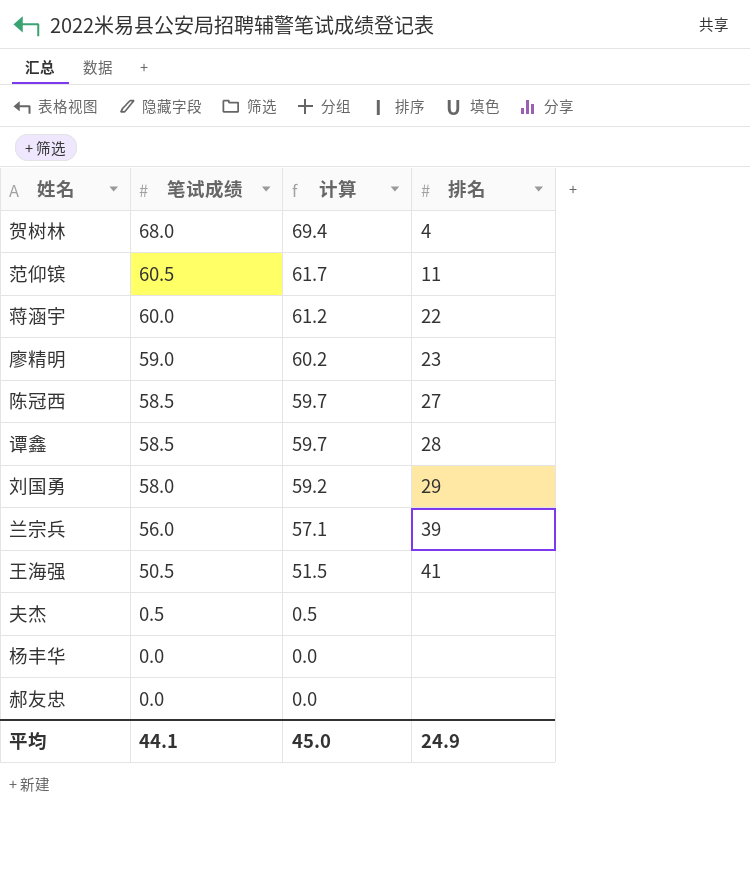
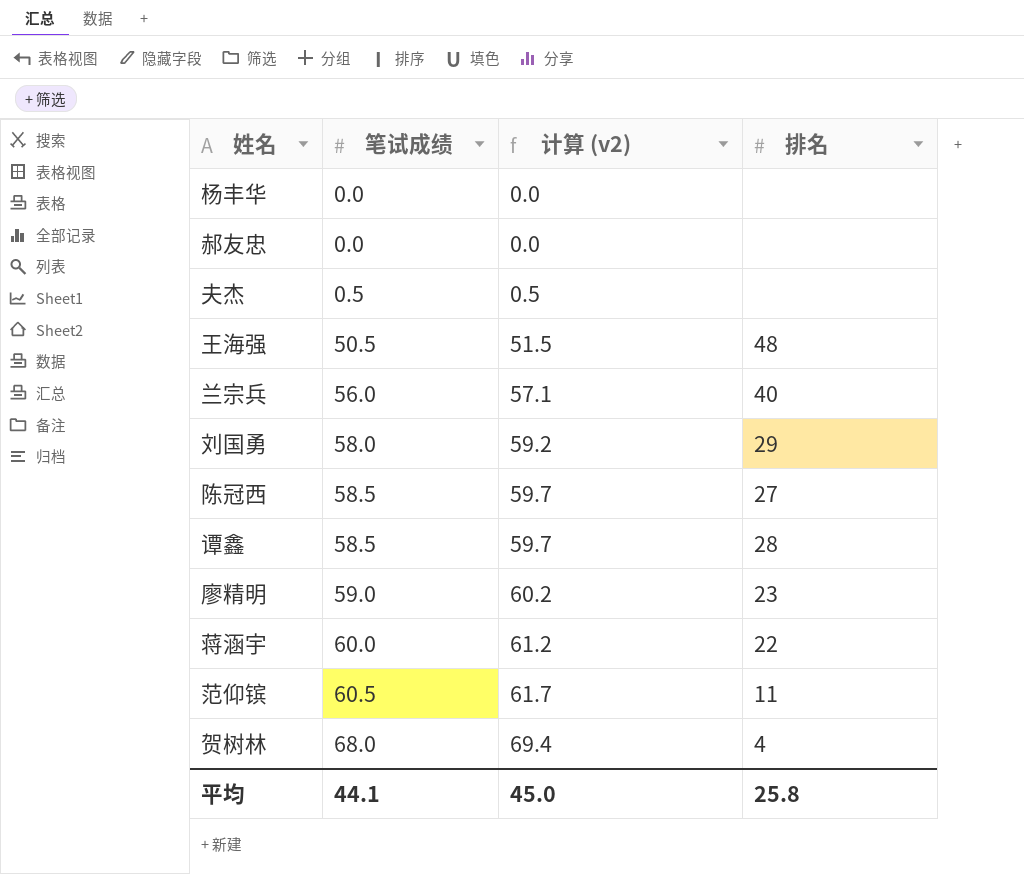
row order: 笔试成绩 descending -> 笔试成绩 ascending
column name: 计算 -> 计算 (v2)
王海强 | 排名: 41 -> 48
兰宗兵 | 排名: 39 -> 40
平均 | 排名: 24.9 -> 25.8

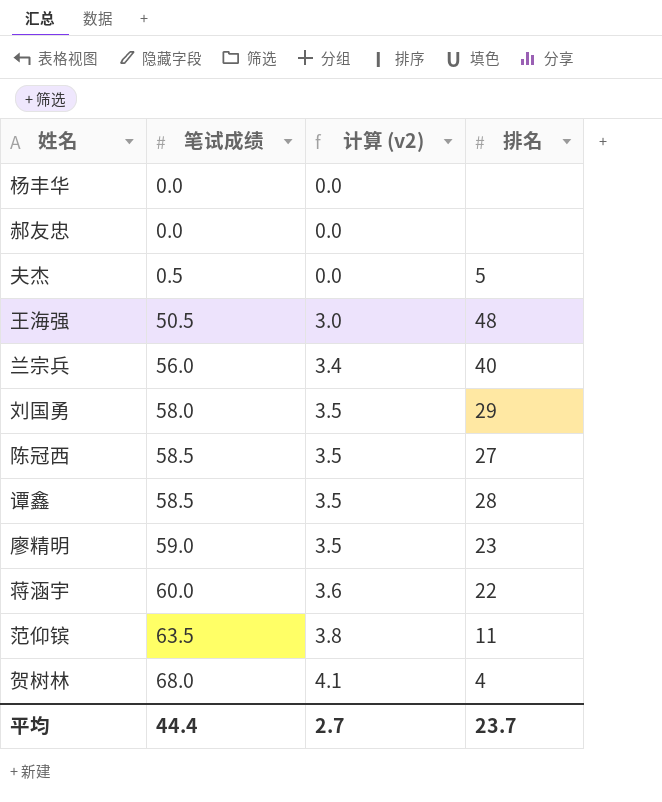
column 计算 (v2) | formula: [笔试成绩] * 1.02 -> [笔试成绩] * 0.06
夫杰 | 排名: none -> 5
范仰镔 | 笔试成绩: 60.5 -> 63.5
平均 | 笔试成绩: 44.1 -> 44.4
平均 | 计算 (v2): 45.0 -> 2.7
平均 | 排名: 25.8 -> 23.7

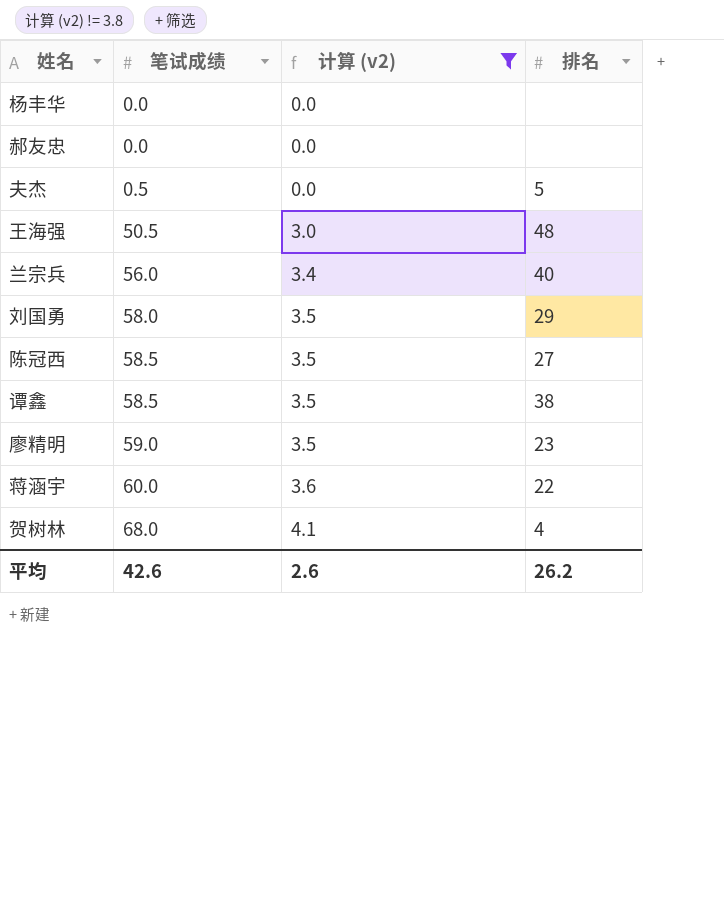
filter: none -> 计算 (v2) != 3.8
谭鑫 | 排名: 28 -> 38
平均 | 笔试成绩: 44.4 -> 42.6
平均 | 计算 (v2): 2.7 -> 2.6
平均 | 排名: 23.7 -> 26.2

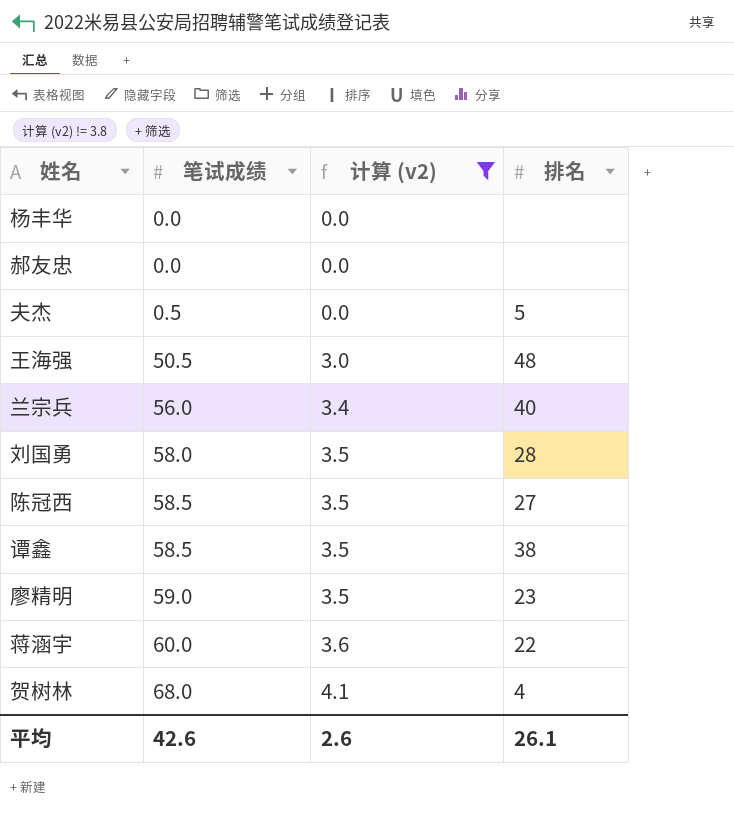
刘国勇 | 排名: 29 -> 28
平均 | 排名: 26.2 -> 26.1

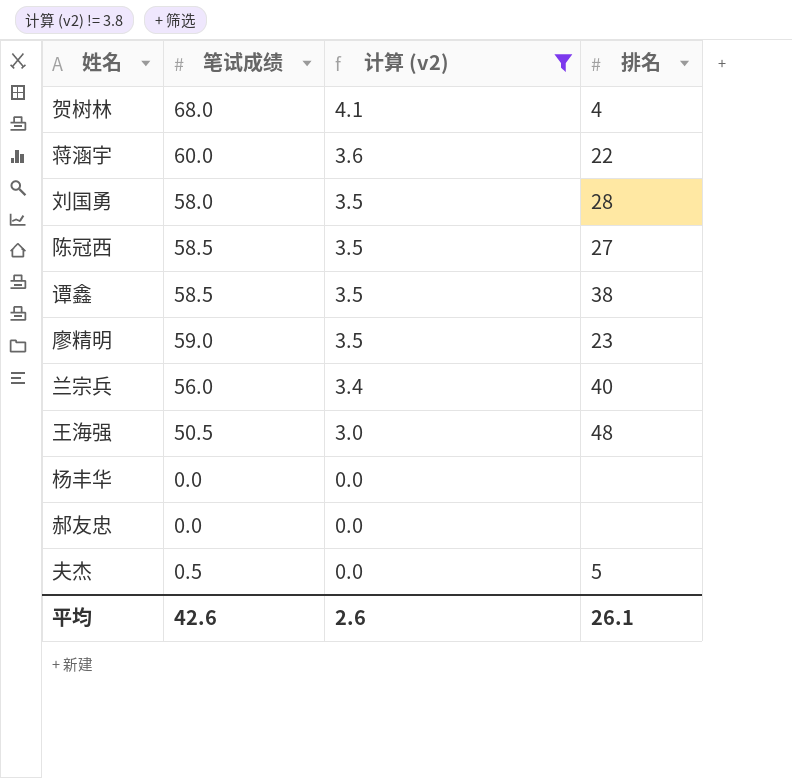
row order: 笔试成绩 ascending -> 计算 (v2) descending

